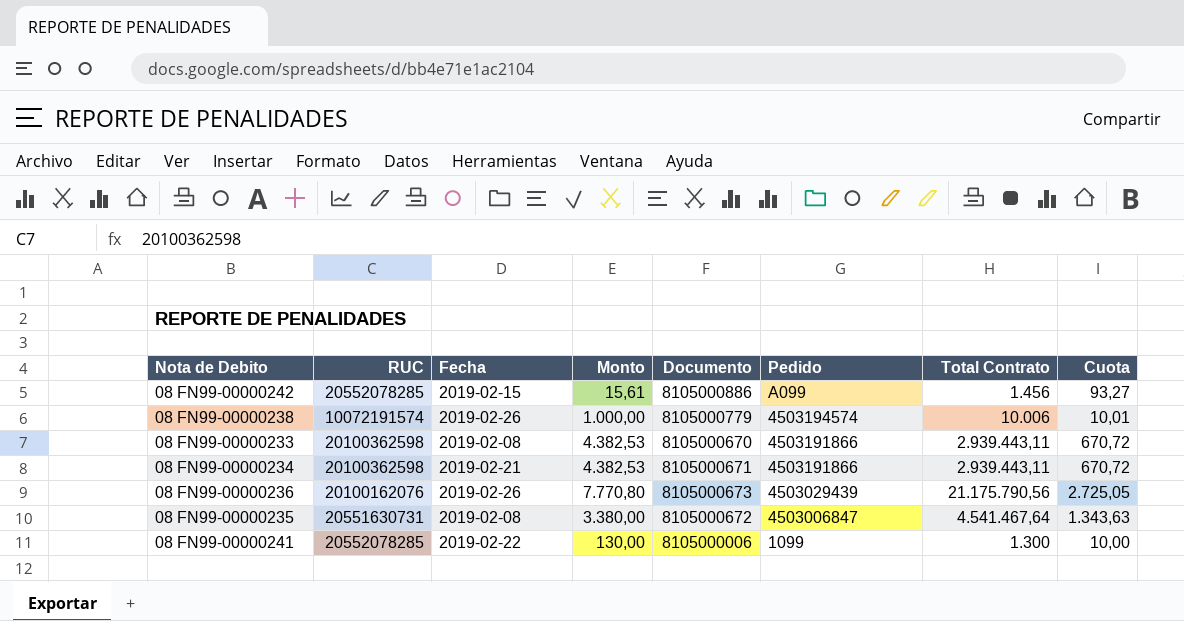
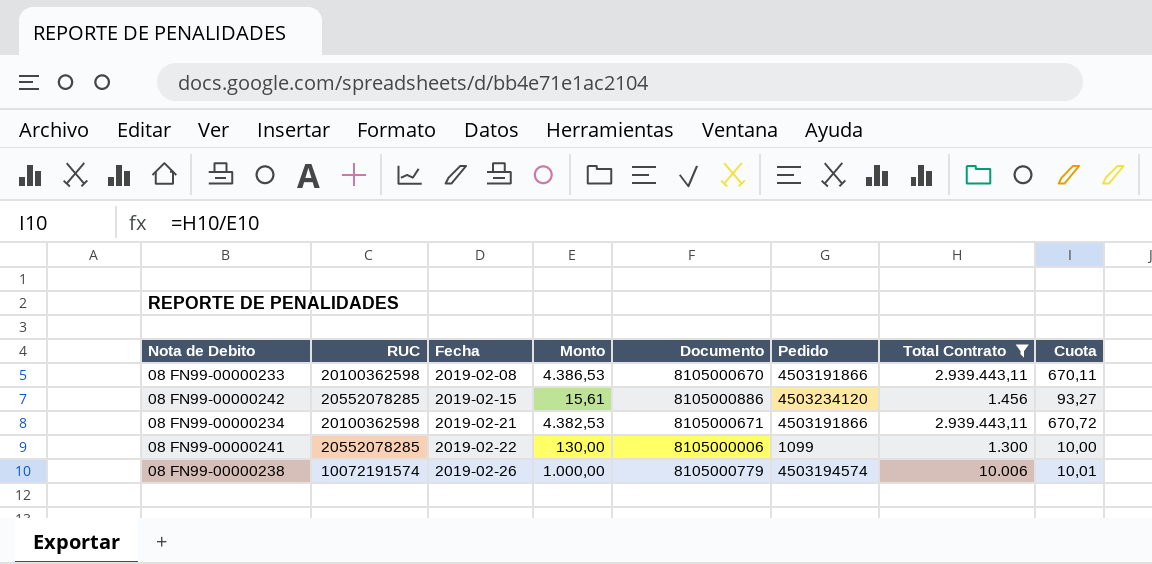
filter: none -> Total Contrato <= 2.939.443,11
row order: Pedido descending -> Fecha ascending
08 FN99-00000233 | Monto: 4.382,53 -> 4.386,53
08 FN99-00000233 | Cuota: 670,72 -> 670,11
08 FN99-00000242 | Pedido: A099 -> 4503234120

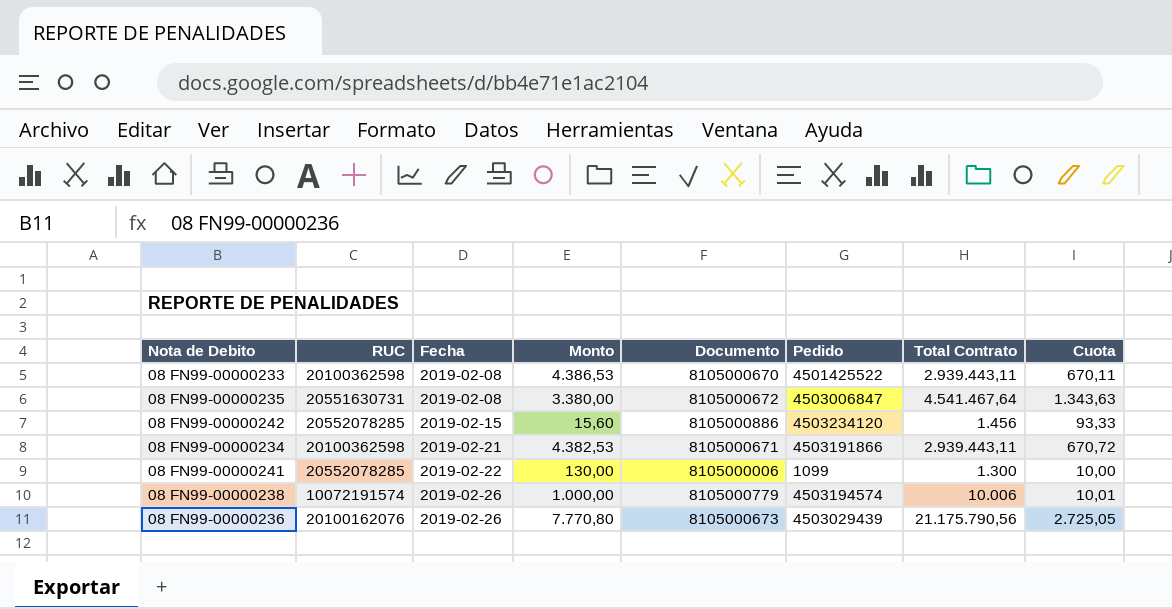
filter: Total Contrato <= 2.939.443,11 -> none
08 FN99-00000233 | Pedido: 4503191866 -> 4501425522
08 FN99-00000242 | Monto: 15,61 -> 15,60
08 FN99-00000242 | Cuota: 93,27 -> 93,33

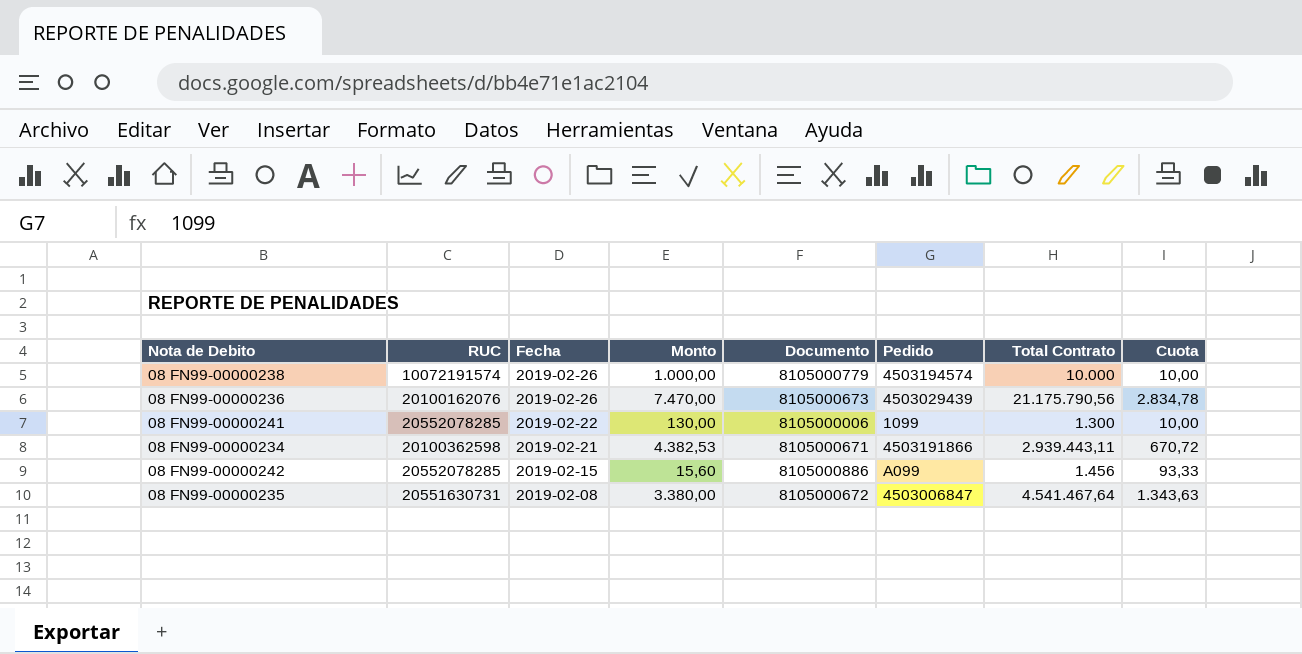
row order: Fecha ascending -> Fecha descending
row 08 FN99-00000233: 20100362598 | 2019-02-08 | 4.386,53 | 8105000670 | 4501425522 | 2.939.443,11 | 670,11 -> none
08 FN99-00000238 | Total Contrato: 10.006 -> 10.000
08 FN99-00000238 | Cuota: 10,01 -> 10,00
08 FN99-00000236 | Monto: 7.770,80 -> 7.470,00
08 FN99-00000236 | Cuota: 2.725,05 -> 2.834,78
08 FN99-00000242 | Pedido: 4503234120 -> A099

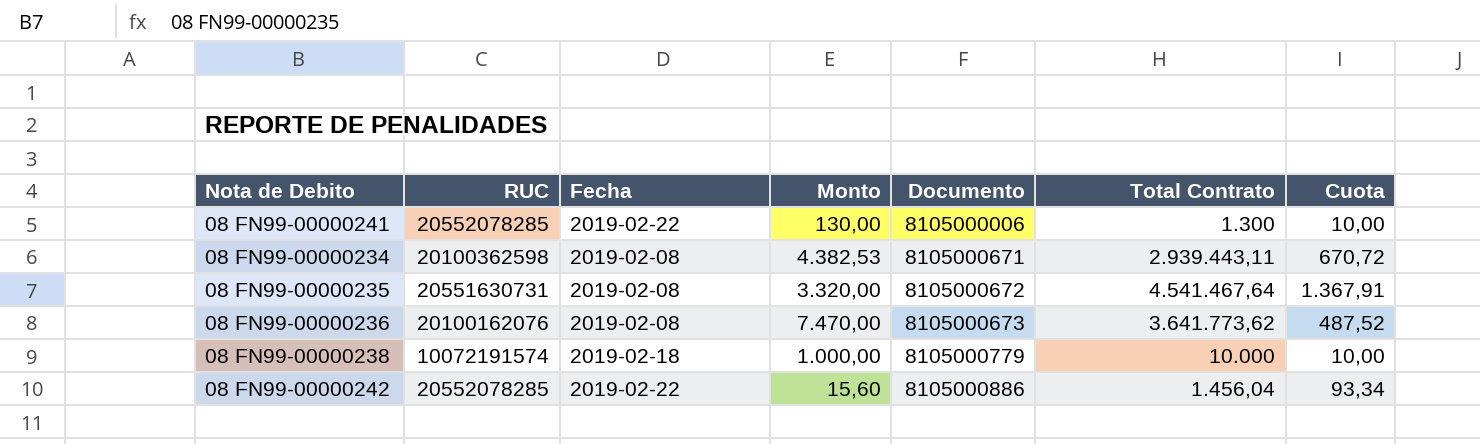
row order: Fecha descending -> Documento ascending
column Pedido | position: 6 -> none
08 FN99-00000234 | Fecha: 2019-02-21 -> 2019-02-08
08 FN99-00000235 | Monto: 3.380,00 -> 3.320,00
08 FN99-00000235 | Cuota: 1.343,63 -> 1.367,91
08 FN99-00000236 | Fecha: 2019-02-26 -> 2019-02-08
08 FN99-00000236 | Total Contrato: 21.175.790,56 -> 3.641.773,62
08 FN99-00000236 | Cuota: 2.834,78 -> 487,52
08 FN99-00000238 | Fecha: 2019-02-26 -> 2019-02-18
08 FN99-00000242 | Fecha: 2019-02-15 -> 2019-02-22
08 FN99-00000242 | Total Contrato: 1.456 -> 1.456,04
08 FN99-00000242 | Cuota: 93,33 -> 93,34

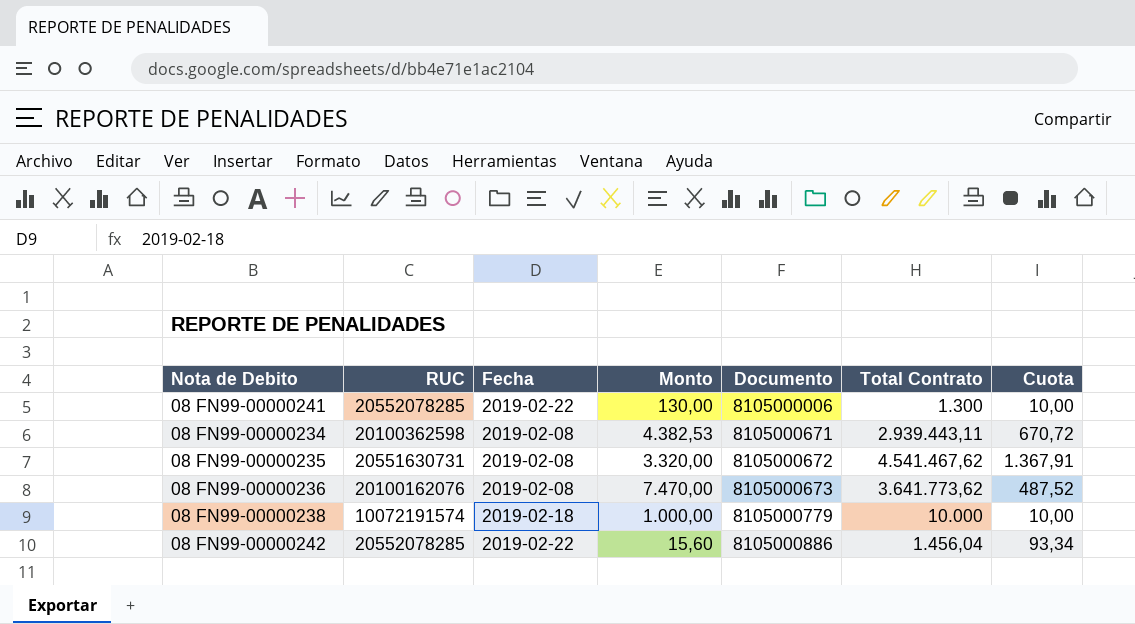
08 FN99-00000235 | Total Contrato: 4.541.467,64 -> 4.541.467,62

